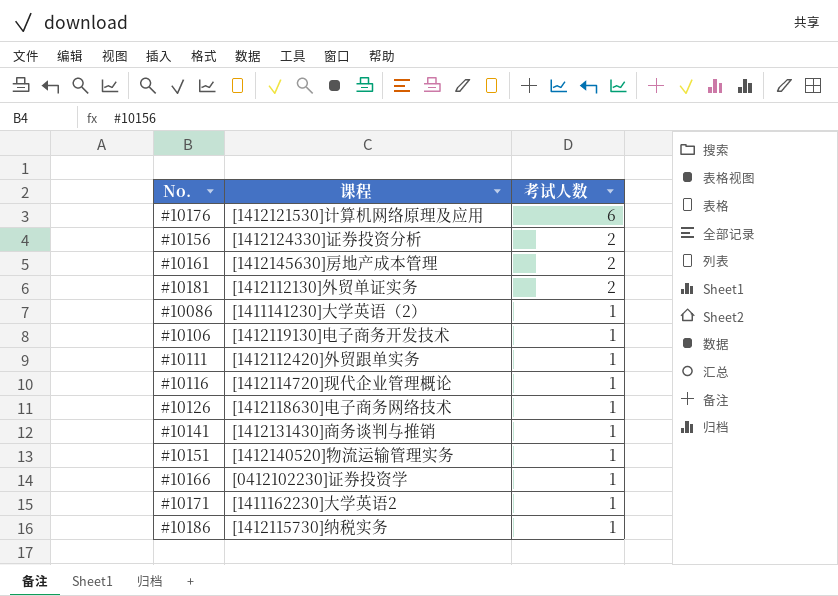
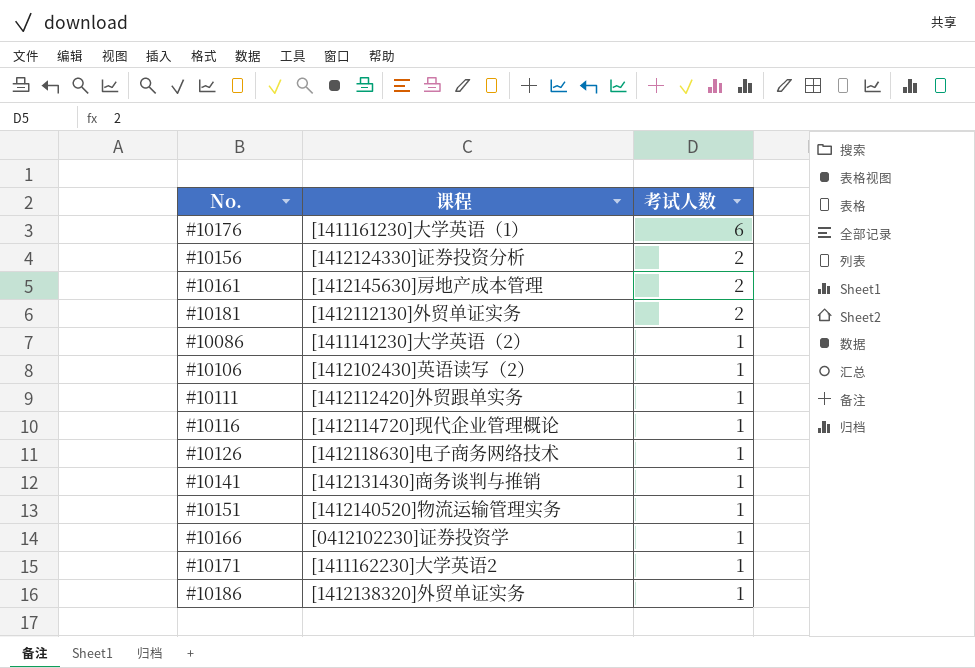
#10176 | 课程: [1412121530]计算机网络原理及应用 -> [1411161230]大学英语（1）
#10106 | 课程: [1412119130]电子商务开发技术 -> [1412102430]英语读写（2）
#10186 | 课程: [1412115730]纳税实务 -> [1412138320]外贸单证实务

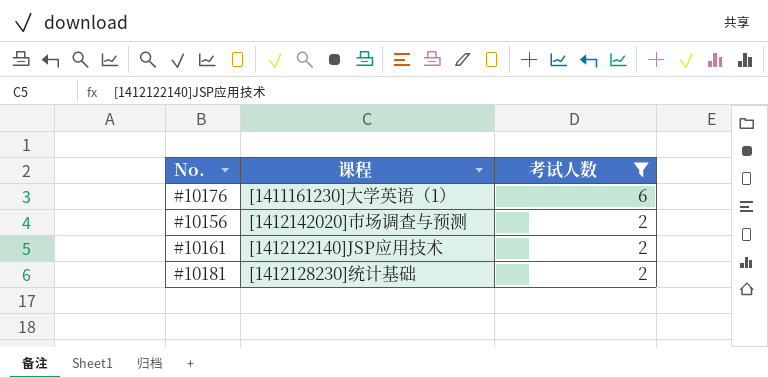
filter: none -> 考试人数 != 1
#10156 | 课程: [1412124330]证券投资分析 -> [1412142020]市场调查与预测
#10161 | 课程: [1412145630]房地产成本管理 -> [1412122140]JSP应用技术
#10181 | 课程: [1412112130]外贸单证实务 -> [1412128230]统计基础

